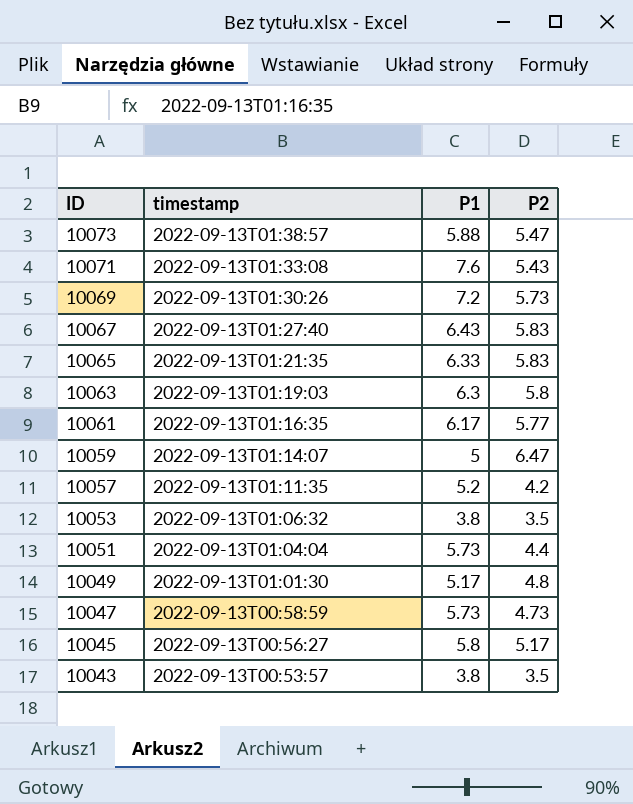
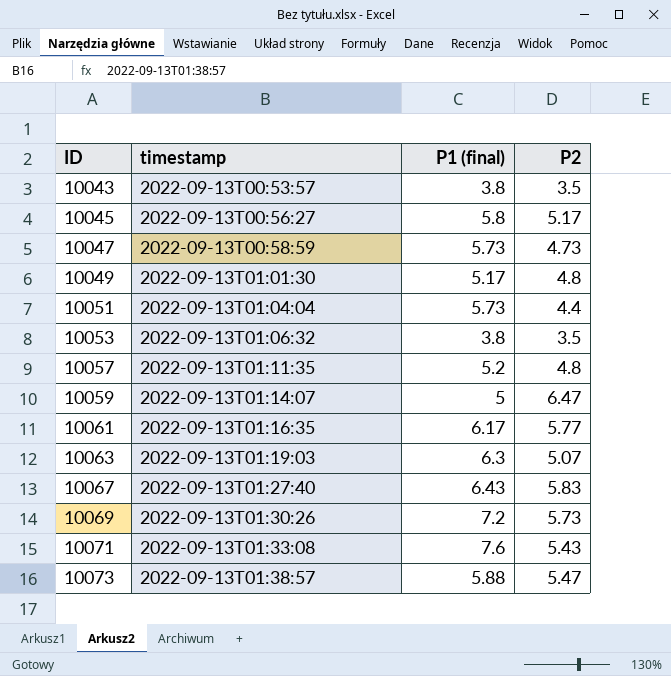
row order: ID descending -> ID ascending
column name: P1 -> P1 (final)
row 10065: 2022-09-13T01:21:35 | 6.33 | 5.83 -> none
10057 | P2: 4.2 -> 4.8
10063 | P2: 5.8 -> 5.07

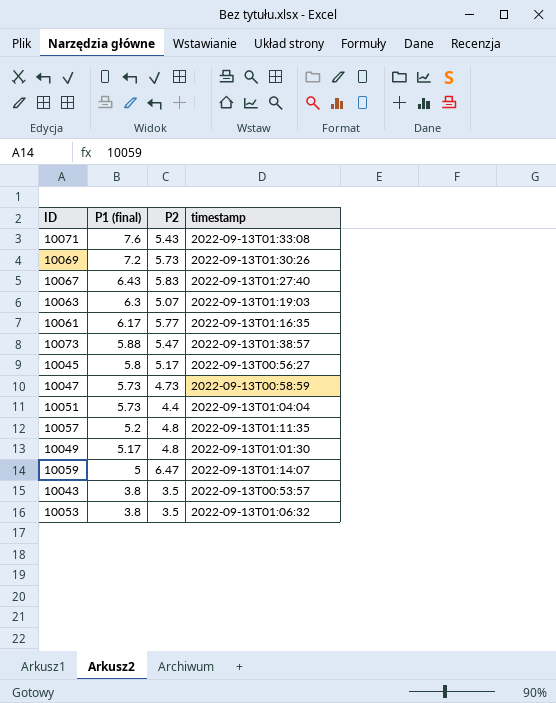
row order: ID ascending -> P1 (final) descending
column timestamp | position: 2 -> 4

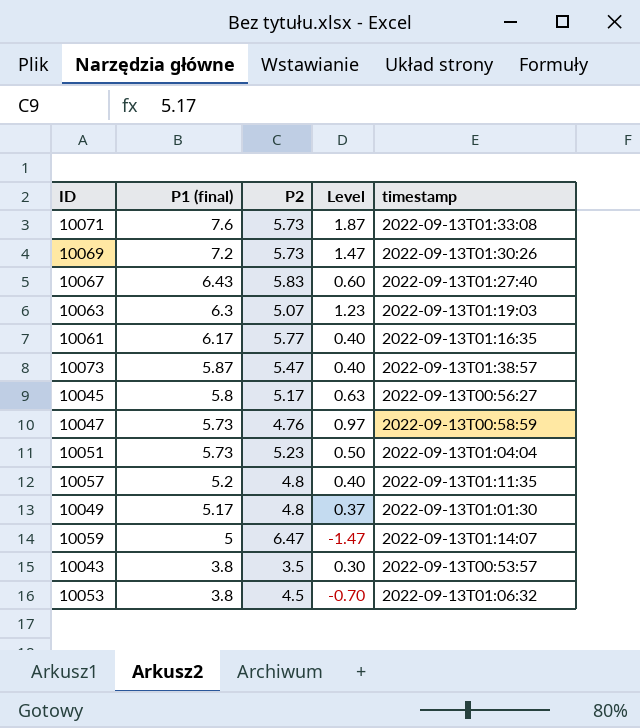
column Level | formula: none -> [P1 (final)] - [P2]
10071 | P2: 5.43 -> 5.73
10073 | P1 (final): 5.88 -> 5.87
10047 | P2: 4.73 -> 4.76
10051 | P2: 4.4 -> 5.23
10053 | P2: 3.5 -> 4.5

